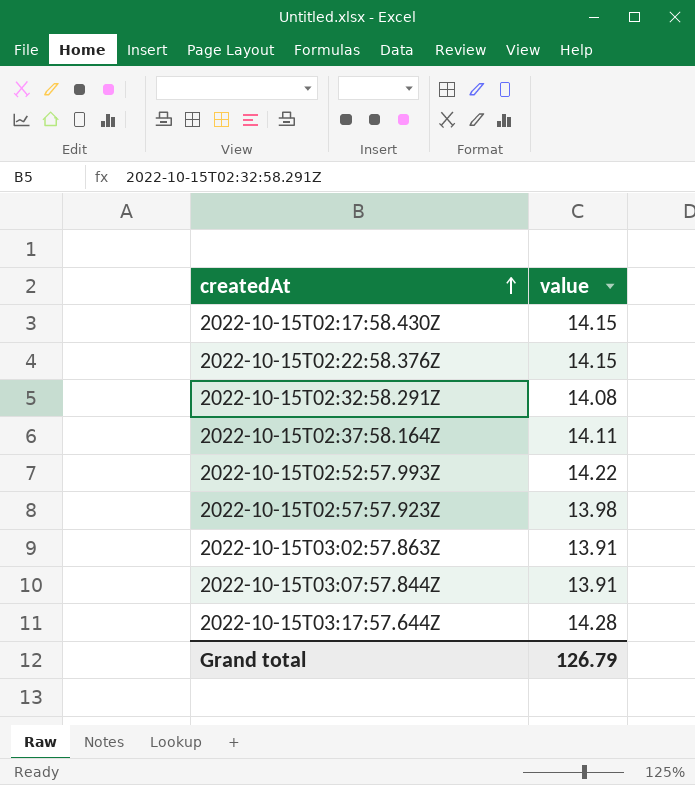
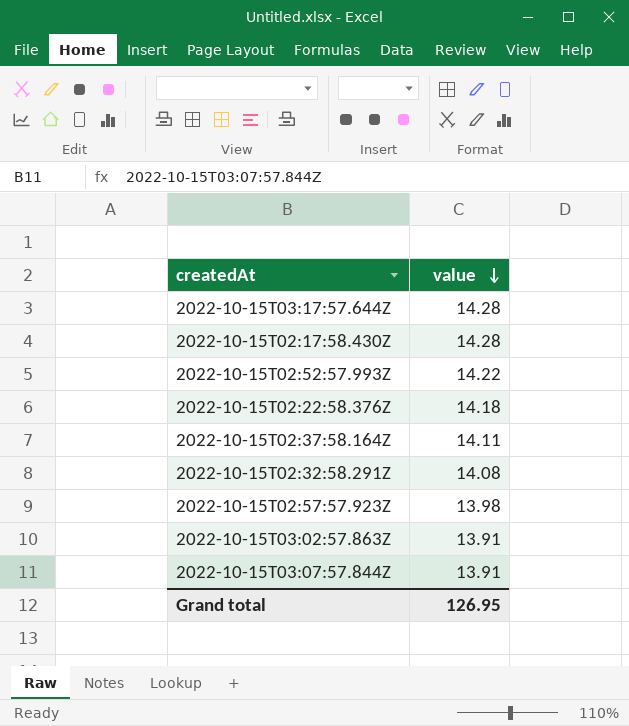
row order: createdAt ascending -> value descending
2022-10-15T02:17:58.430Z | value: 14.15 -> 14.28
2022-10-15T02:22:58.376Z | value: 14.15 -> 14.18
Grand total | value: 126.79 -> 126.95

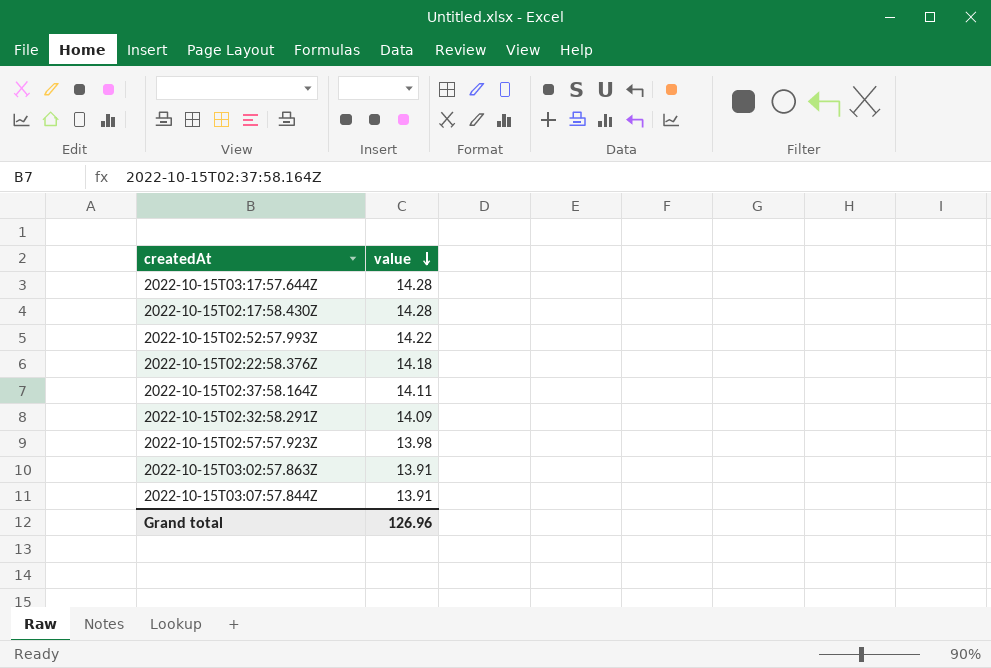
2022-10-15T02:32:58.291Z | value: 14.08 -> 14.09
Grand total | value: 126.95 -> 126.96

